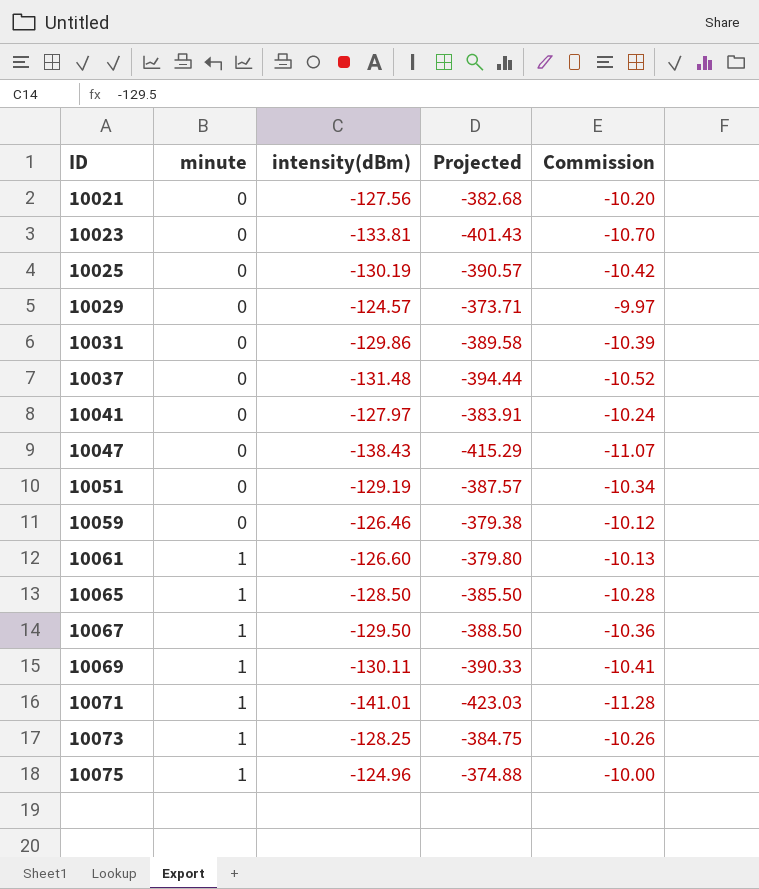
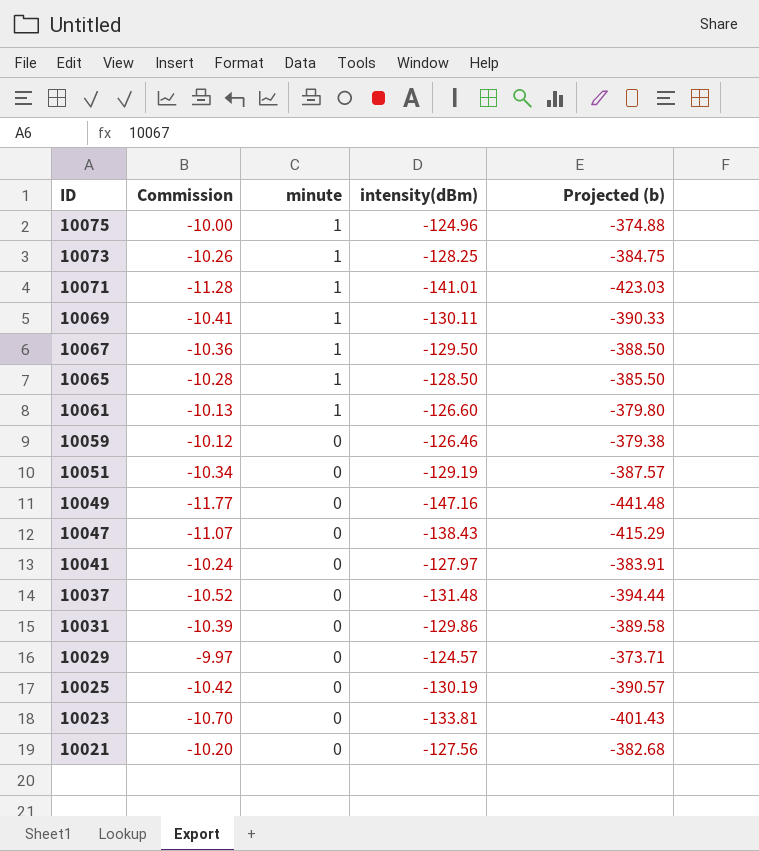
row order: ID ascending -> ID descending
column Commission | position: 5 -> 2
column name: Projected -> Projected (b)
row 10049: none -> -11.77 | 0 | -147.16 | -441.48

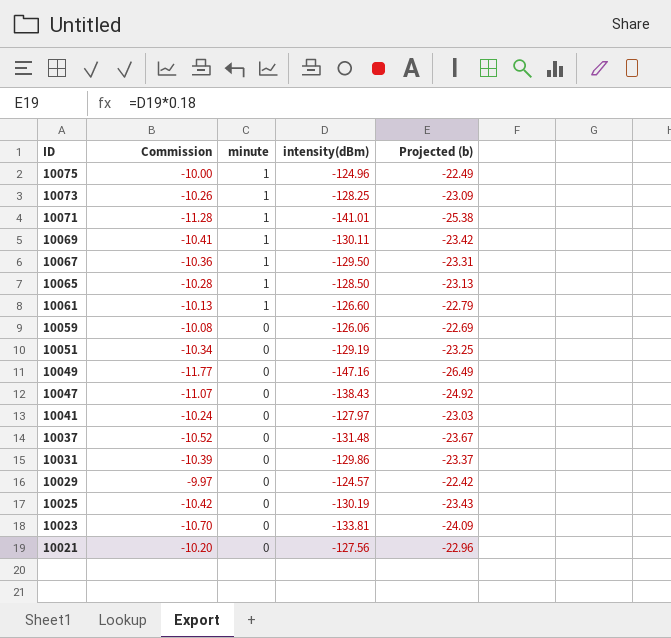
column Projected (b) | formula: [intensity(dBm)] * 3 -> [intensity(dBm)] * 0.18
10059 | Commission: -10.12 -> -10.08
10059 | intensity(dBm): -126.46 -> -126.06

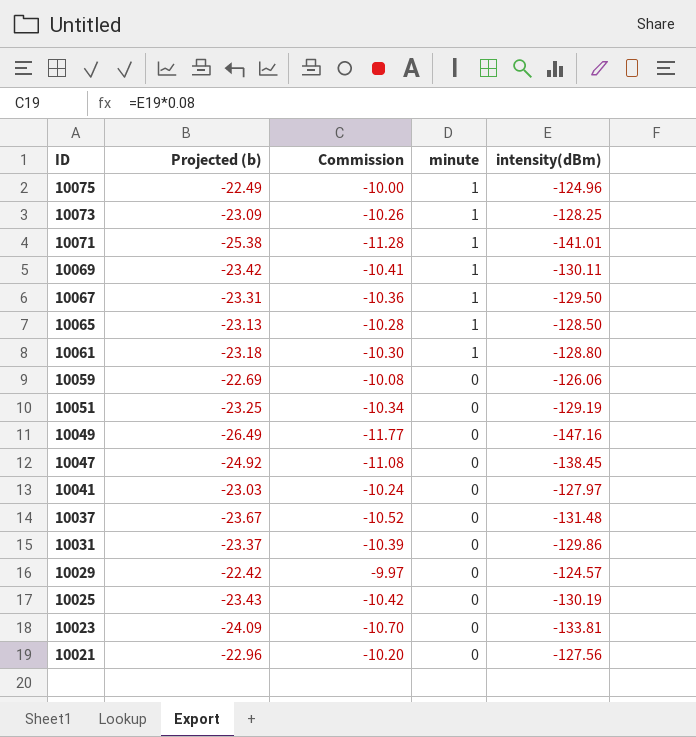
column Projected (b) | position: 5 -> 2
10061 | Projected (b): -22.79 -> -23.18
10061 | Commission: -10.13 -> -10.30
10061 | intensity(dBm): -126.60 -> -128.80
10047 | Commission: -11.07 -> -11.08
10047 | intensity(dBm): -138.43 -> -138.45

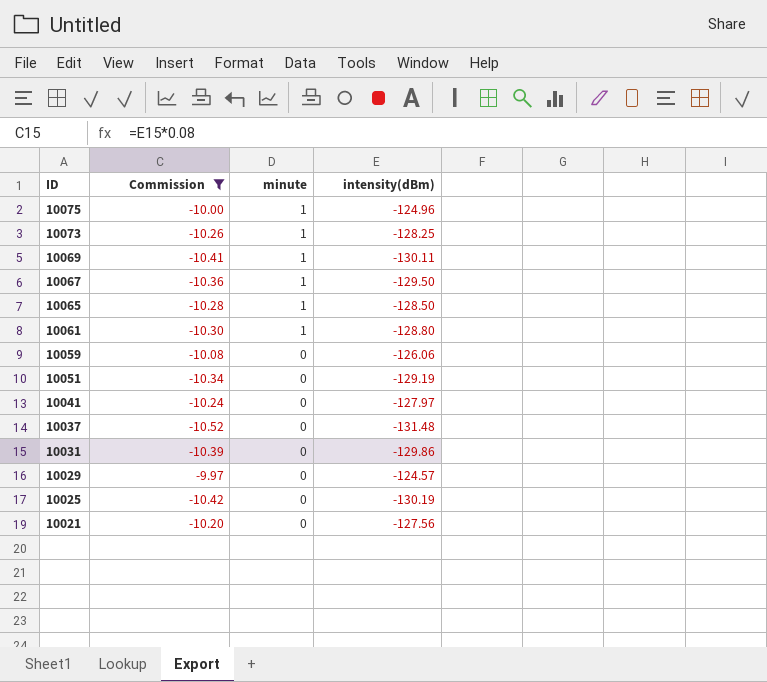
filter: none -> Commission >= -10.52
column Projected (b) | formula: [intensity(dBm)] * 0.18 -> none

